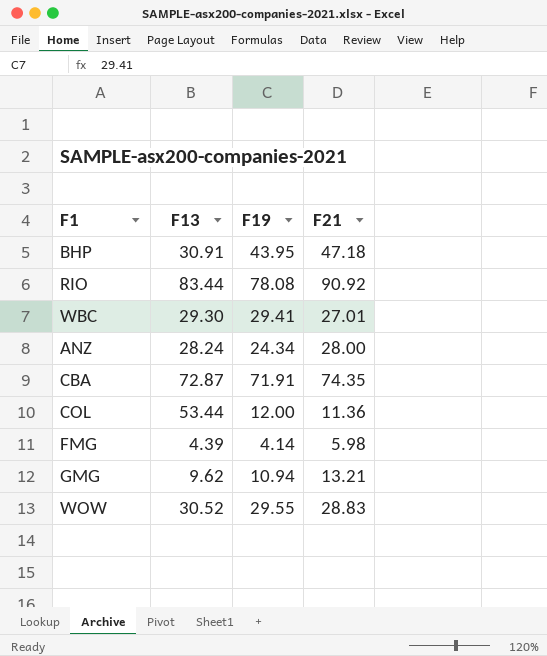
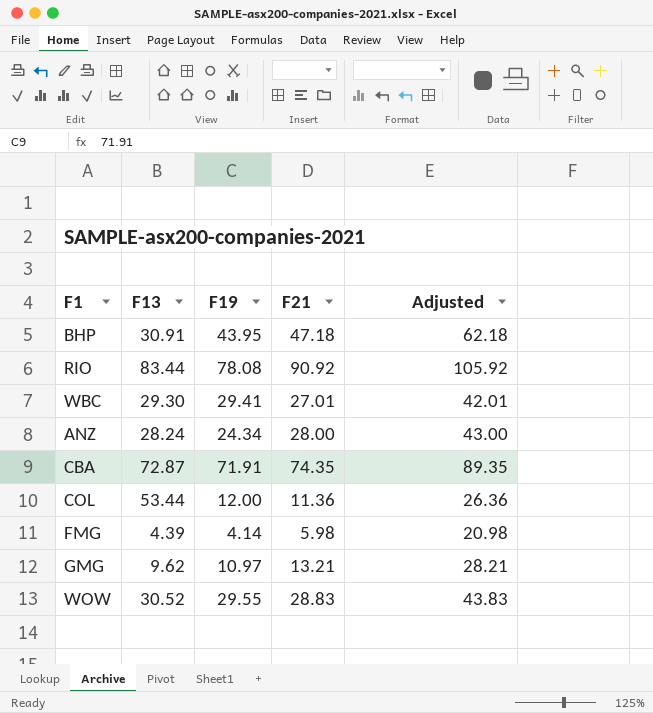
column Adjusted | formula: none -> [F21] + 15
GMG | F19: 10.94 -> 10.97

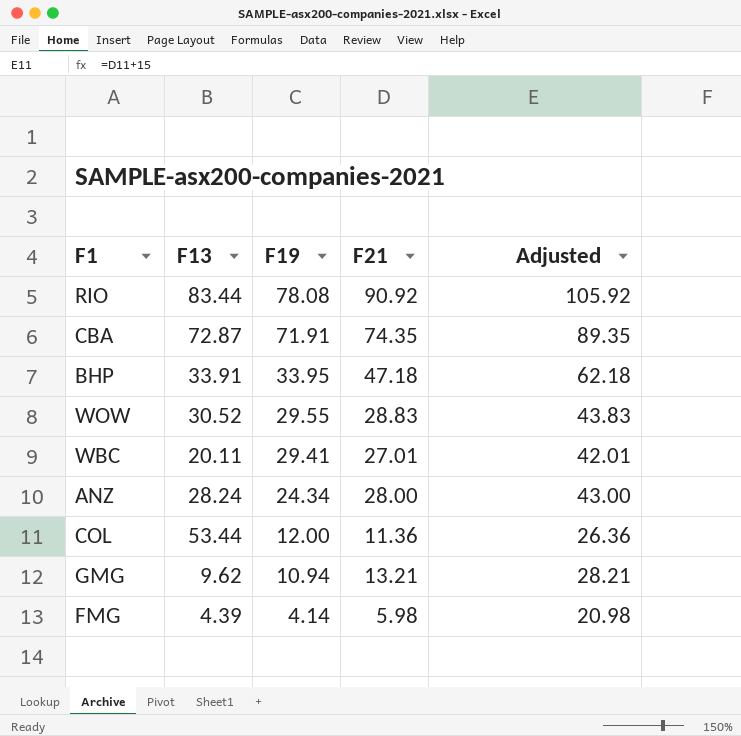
row order: none -> F19 descending
BHP | F13: 30.91 -> 33.91
BHP | F19: 43.95 -> 33.95
WBC | F13: 29.30 -> 20.11
GMG | F19: 10.97 -> 10.94

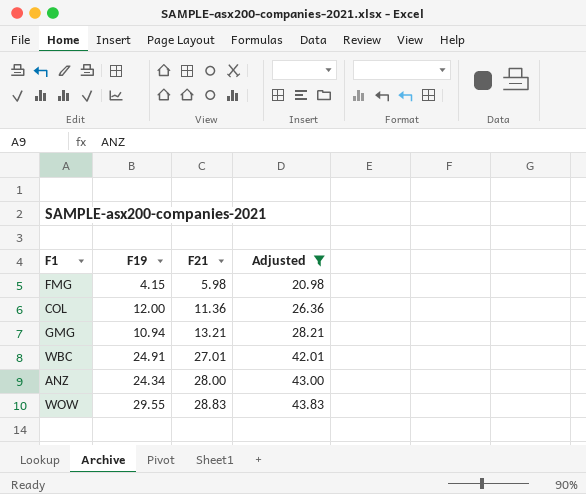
filter: none -> Adjusted <= 43.83
row order: F19 descending -> F21 ascending
column F13 | position: 2 -> none
FMG | F19: 4.14 -> 4.15
WBC | F19: 29.41 -> 24.91

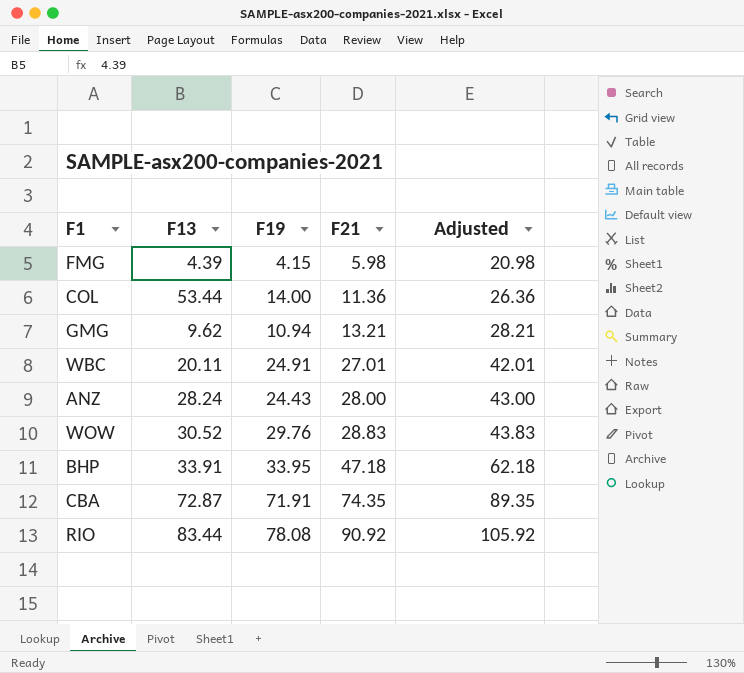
filter: Adjusted <= 43.83 -> none
column F13 | position: none -> 2
COL | F19: 12.00 -> 14.00
ANZ | F19: 24.34 -> 24.43
WOW | F19: 29.55 -> 29.76

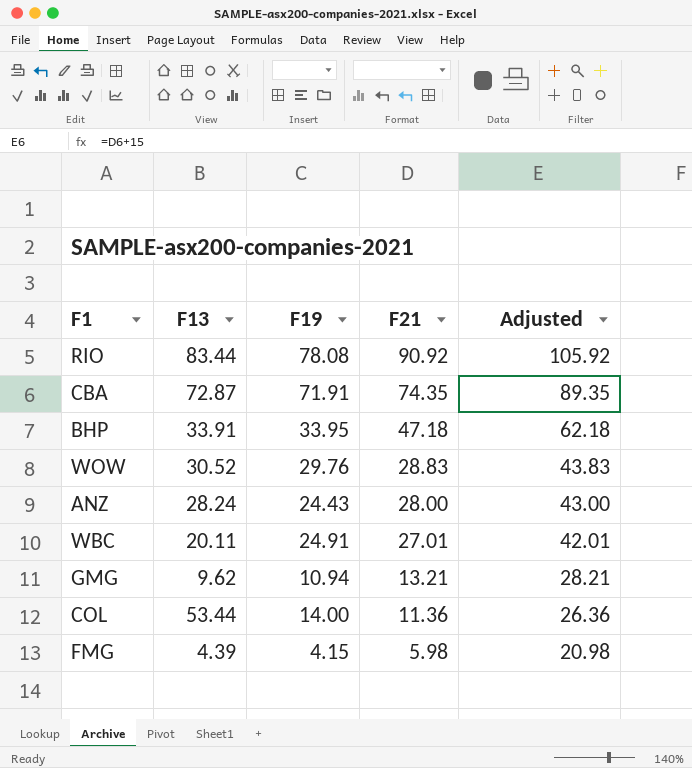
row order: F21 ascending -> F21 descending

